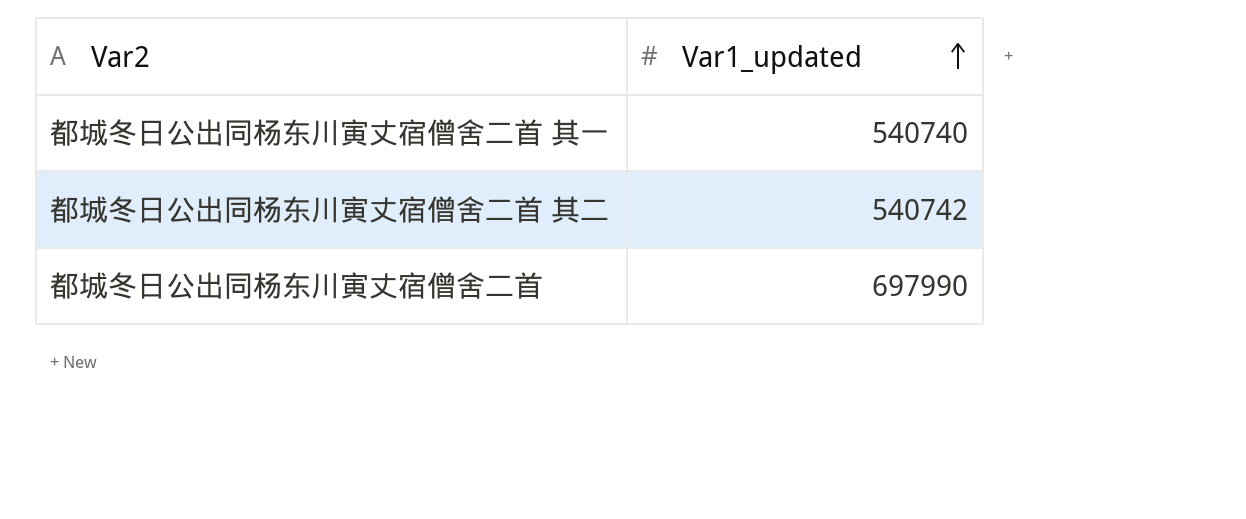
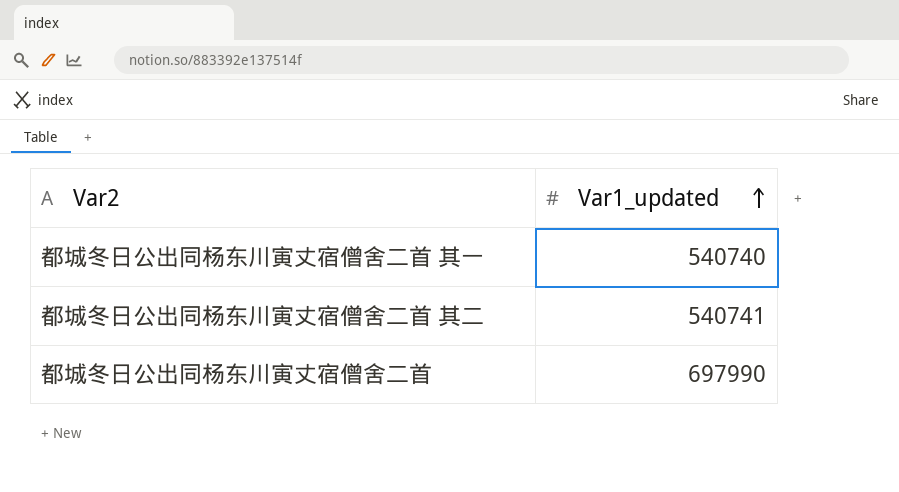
都城冬日公出同杨东川寅丈宿僧舍二首 其二 | Var1_updated: 540742 -> 540741

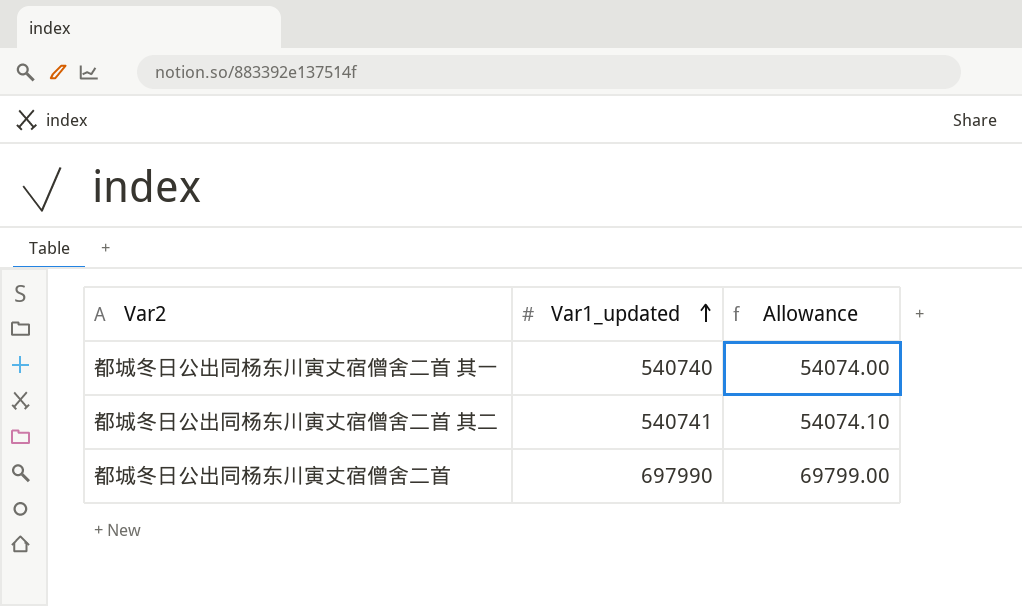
column Allowance | formula: none -> [Var1_updated] * 0.1

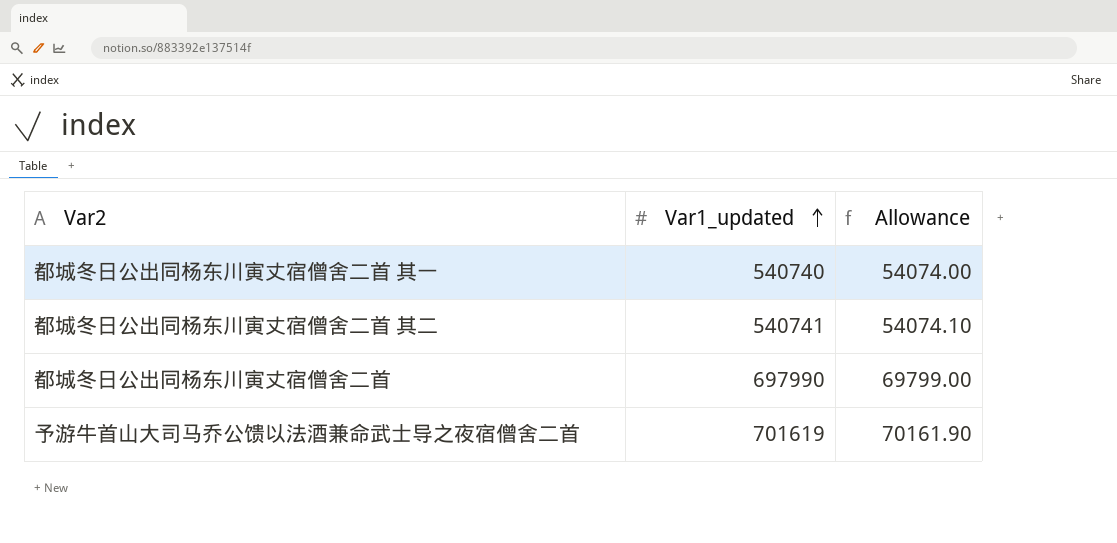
row 予游牛首山大司马乔公馈以法酒兼命武士导之夜宿僧舍二首: none -> 701619 | 70161.90

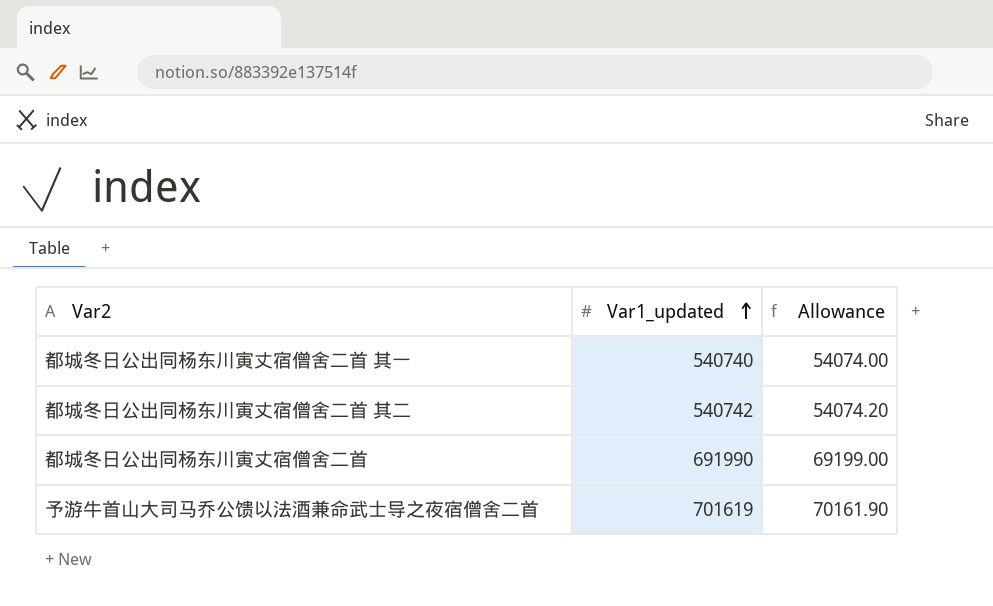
都城冬日公出同杨东川寅丈宿僧舍二首 其二 | Var1_updated: 540741 -> 540742
都城冬日公出同杨东川寅丈宿僧舍二首 其二 | Allowance: 54074.10 -> 54074.20
都城冬日公出同杨东川寅丈宿僧舍二首 | Var1_updated: 697990 -> 691990
都城冬日公出同杨东川寅丈宿僧舍二首 | Allowance: 69799.00 -> 69199.00

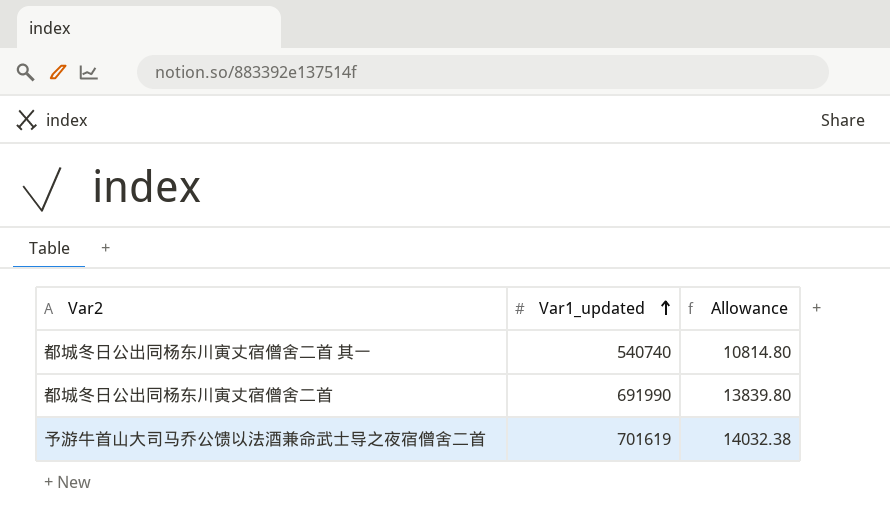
column Allowance | formula: [Var1_updated] * 0.1 -> [Var1_updated] * 0.02
row 都城冬日公出同杨东川寅丈宿僧舍二首 其二: 540742 | 54074.20 -> none

